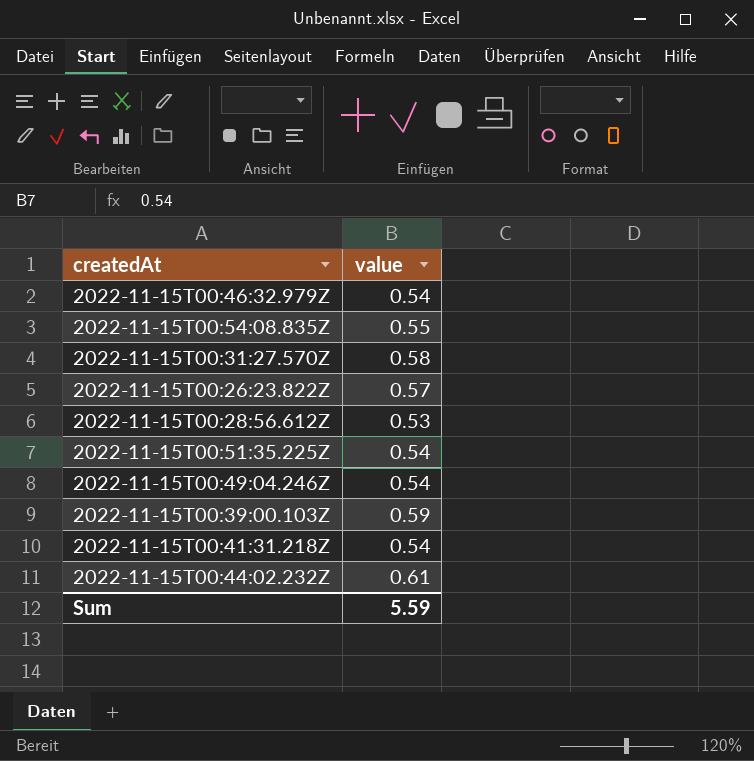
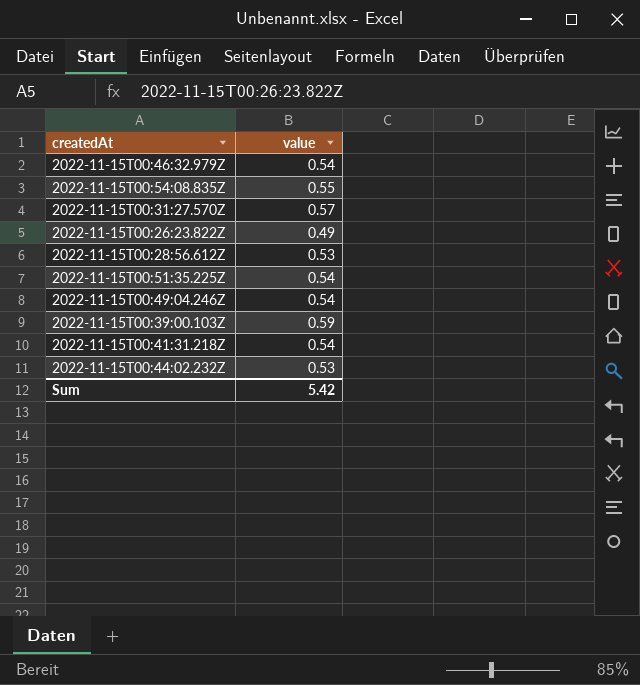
2022-11-15T00:31:27.570Z | value: 0.58 -> 0.57
2022-11-15T00:26:23.822Z | value: 0.57 -> 0.49
2022-11-15T00:44:02.232Z | value: 0.61 -> 0.53
Sum | value: 5.59 -> 5.42

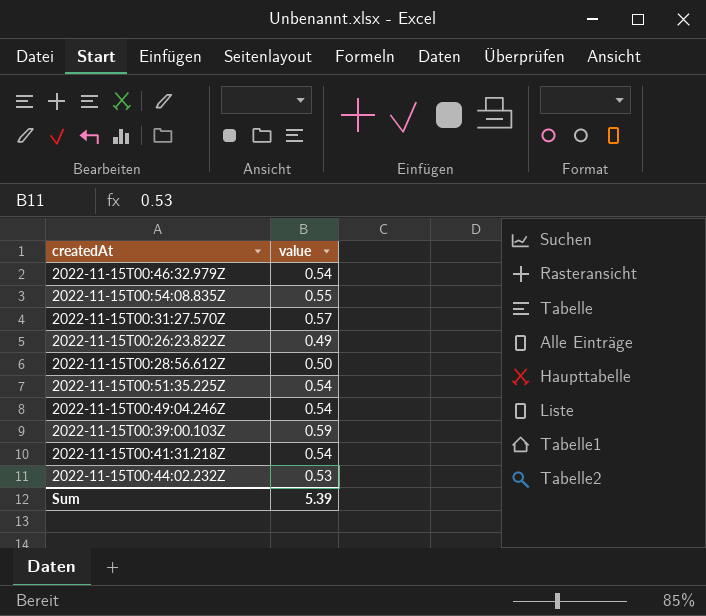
2022-11-15T00:28:56.612Z | value: 0.53 -> 0.50
Sum | value: 5.42 -> 5.39

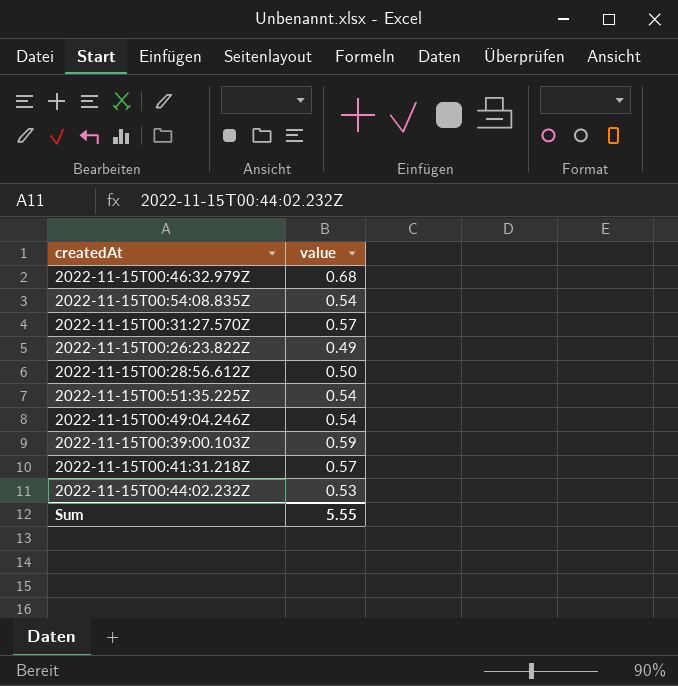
2022-11-15T00:46:32.979Z | value: 0.54 -> 0.68
2022-11-15T00:54:08.835Z | value: 0.55 -> 0.54
2022-11-15T00:41:31.218Z | value: 0.54 -> 0.57
Sum | value: 5.39 -> 5.55

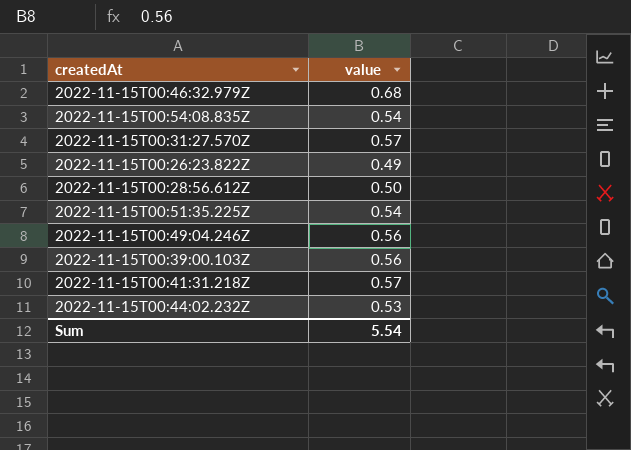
2022-11-15T00:49:04.246Z | value: 0.54 -> 0.56
2022-11-15T00:39:00.103Z | value: 0.59 -> 0.56
Sum | value: 5.55 -> 5.54

